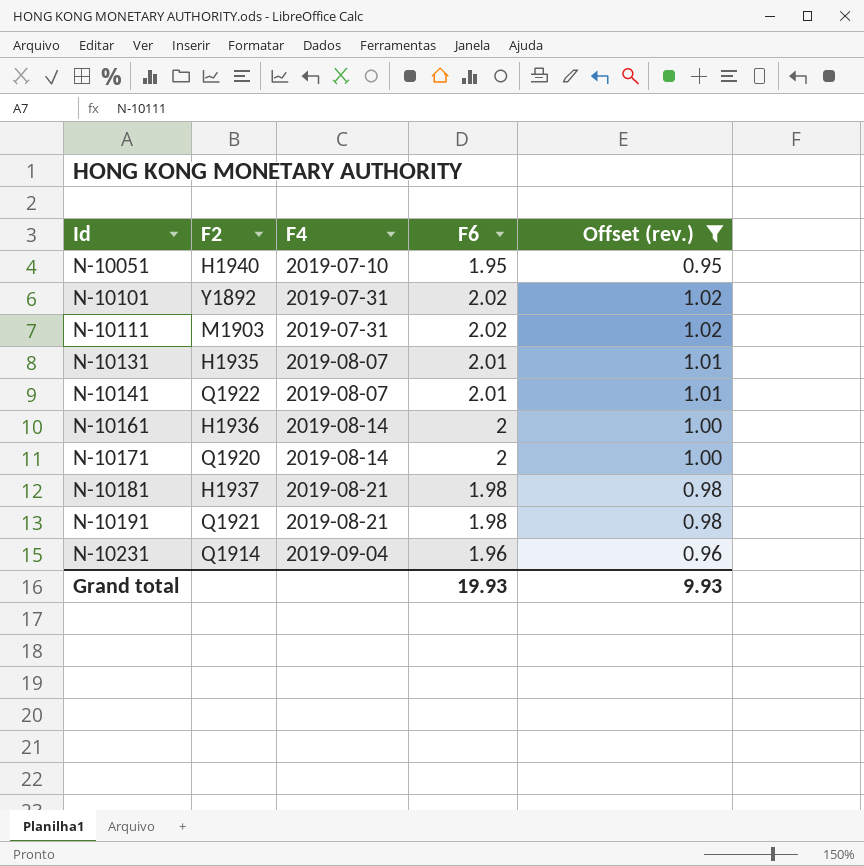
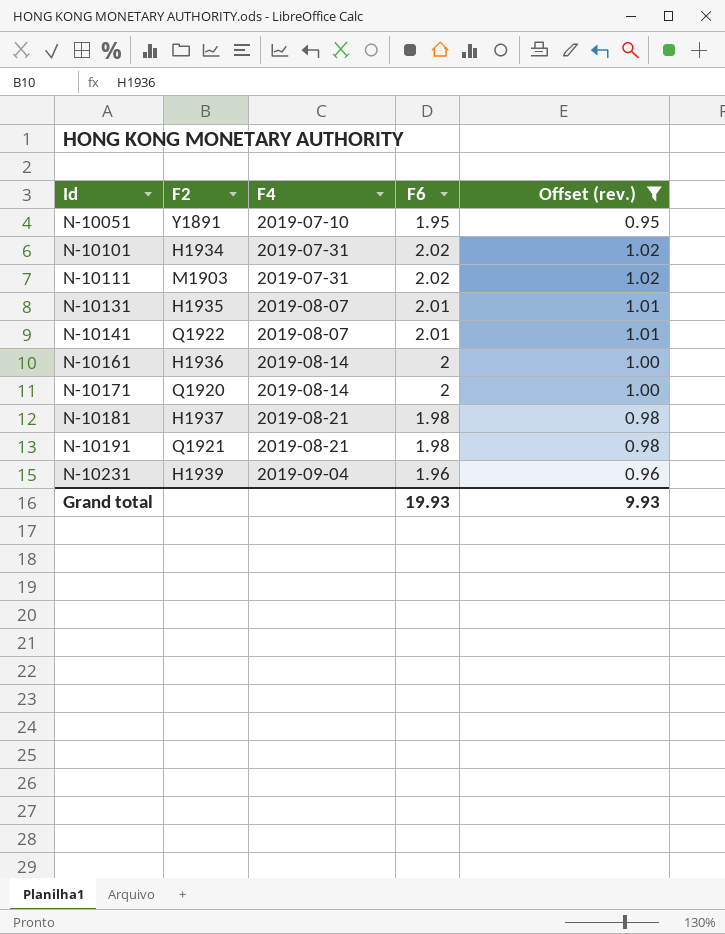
N-10051 | F2: H1940 -> Y1891
N-10101 | F2: Y1892 -> H1934
N-10231 | F2: Q1914 -> H1939

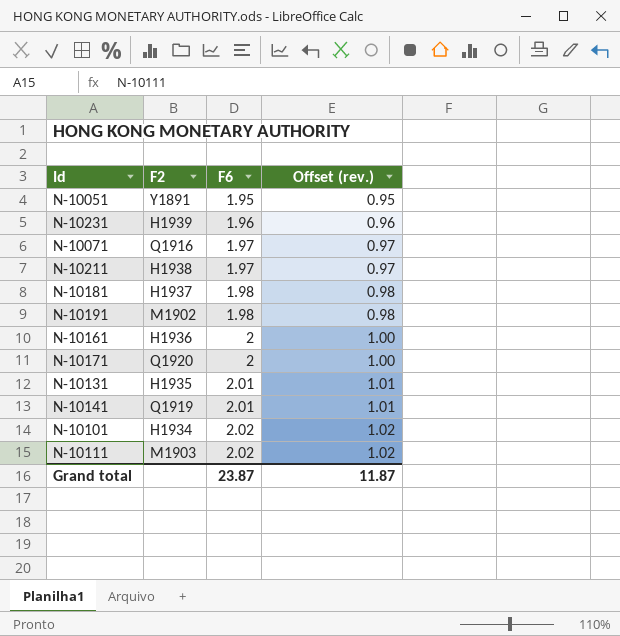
filter: Offset (rev.) != 0.97 -> none
row order: Id ascending -> F6 ascending
column F4 | position: 3 -> none
N-10191 | F2: Q1921 -> M1902
N-10141 | F2: Q1922 -> Q1919
Grand total | F6: 19.93 -> 23.87
Grand total | Offset (rev.): 9.93 -> 11.87

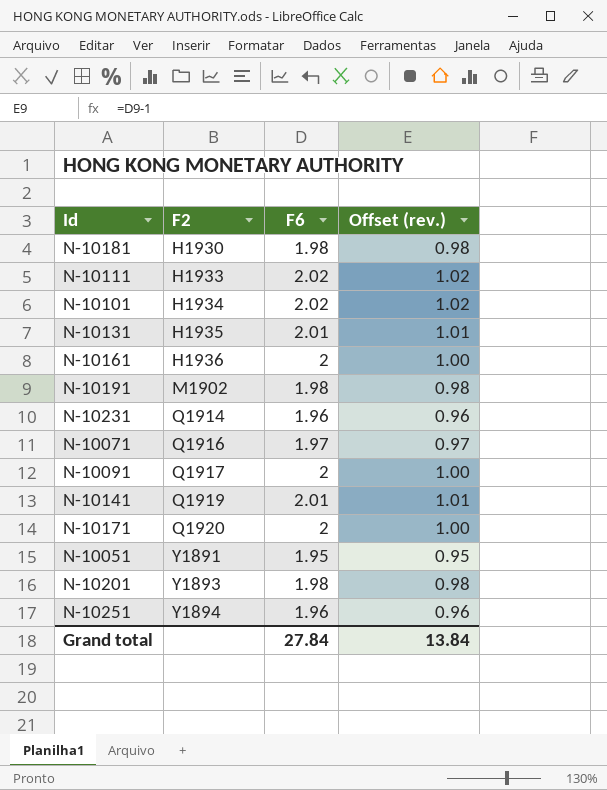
row order: F6 ascending -> F2 ascending
row N-10211: H1938 | 1.97 | 0.97 -> none
N-10181 | F2: H1937 -> H1930
N-10111 | F2: M1903 -> H1933
N-10231 | F2: H1939 -> Q1914
row N-10091: none -> Q1917 | 2 | 1.00
row N-10201: none -> Y1893 | 1.98 | 0.98
row N-10251: none -> Y1894 | 1.96 | 0.96
Grand total | F6: 23.87 -> 27.84
Grand total | Offset (rev.): 11.87 -> 13.84

